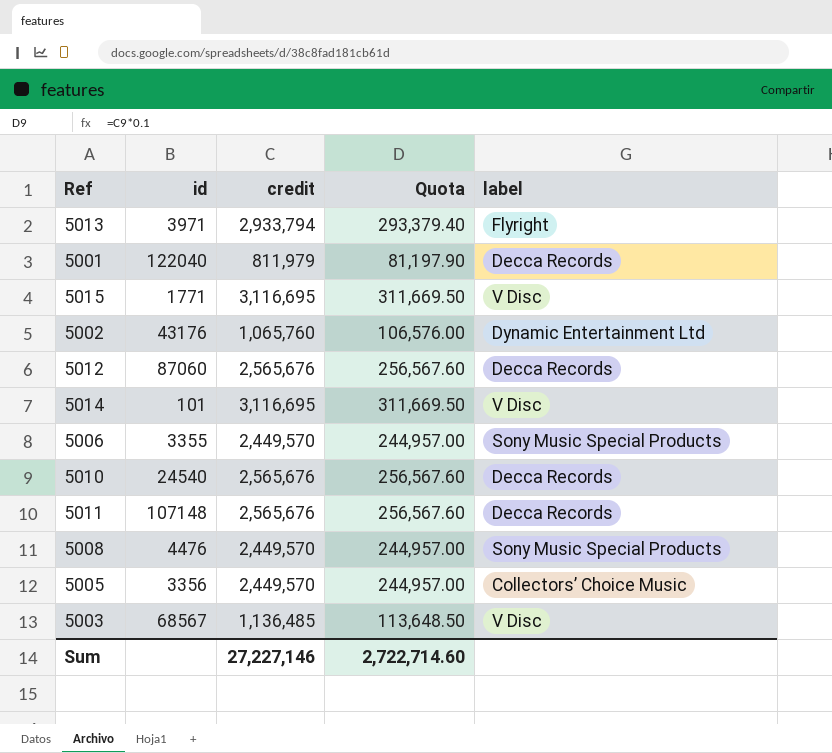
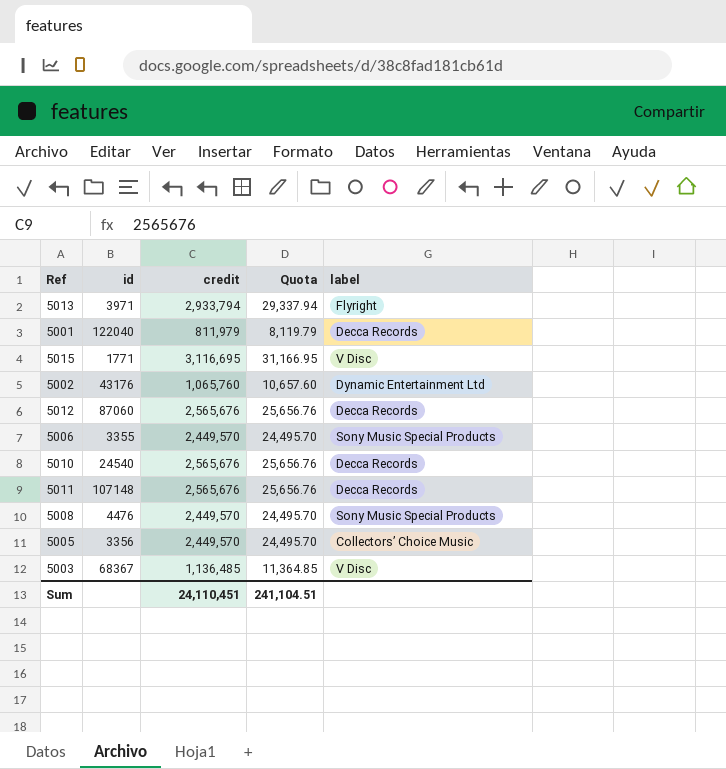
column Quota | formula: [credit] * 0.1 -> [credit] * 0.01
row 5014: 101 | 3,116,695 | 311,669.50 | V Disc -> none
5003 | id: 68567 -> 68367
Sum | credit: 27,227,146 -> 24,110,451
Sum | Quota: 2,722,714.60 -> 241,104.51

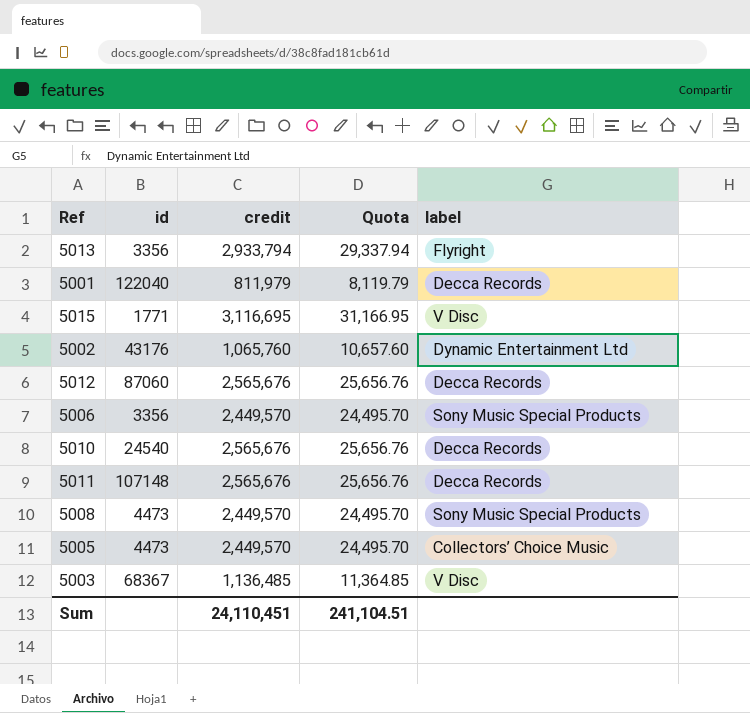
5013 | id: 3971 -> 3356
5006 | id: 3355 -> 3356
5008 | id: 4476 -> 4473
5005 | id: 3356 -> 4473

